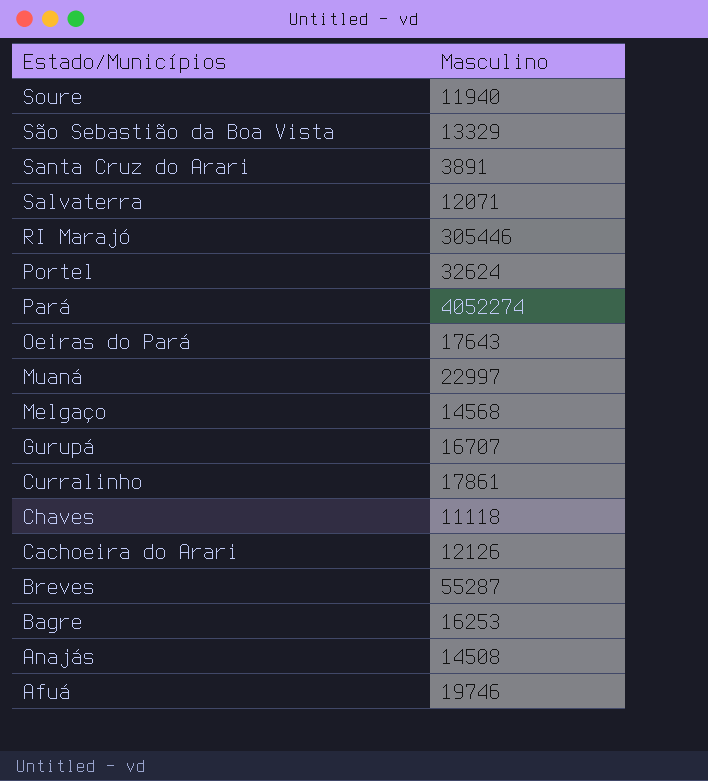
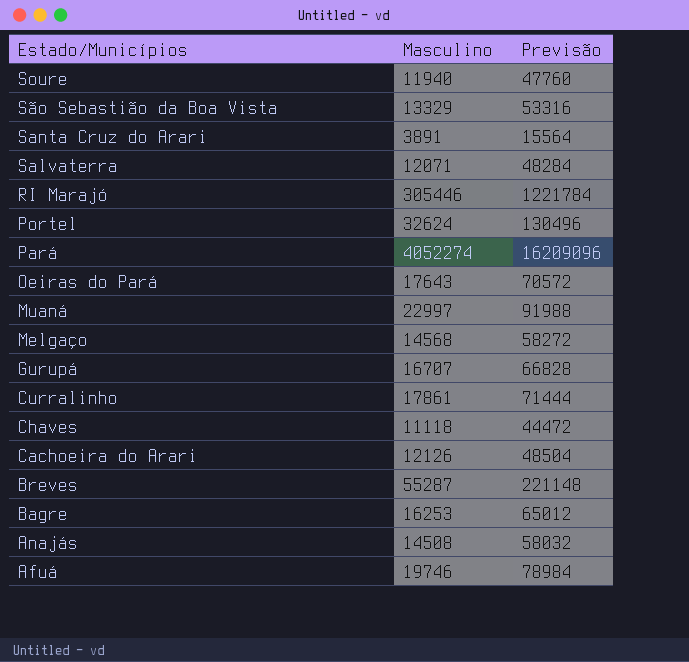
column Previsão | formula: none -> [Masculino] * 4

